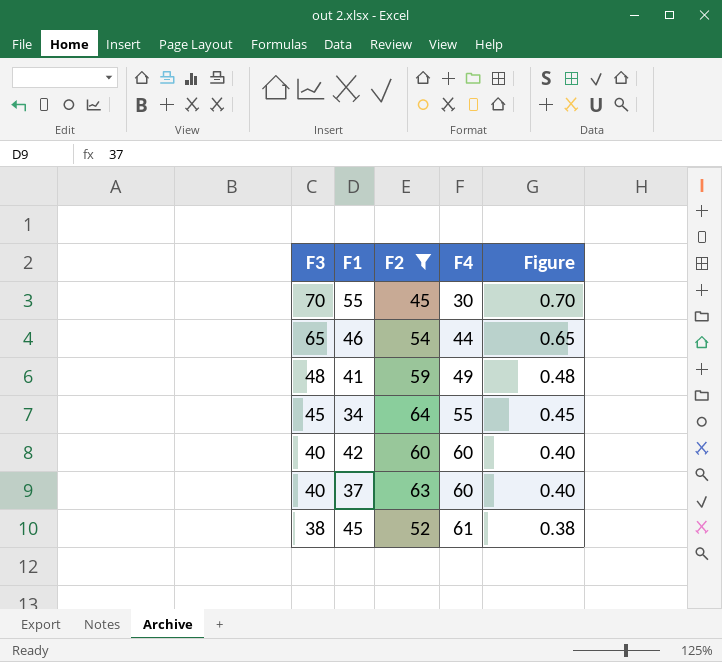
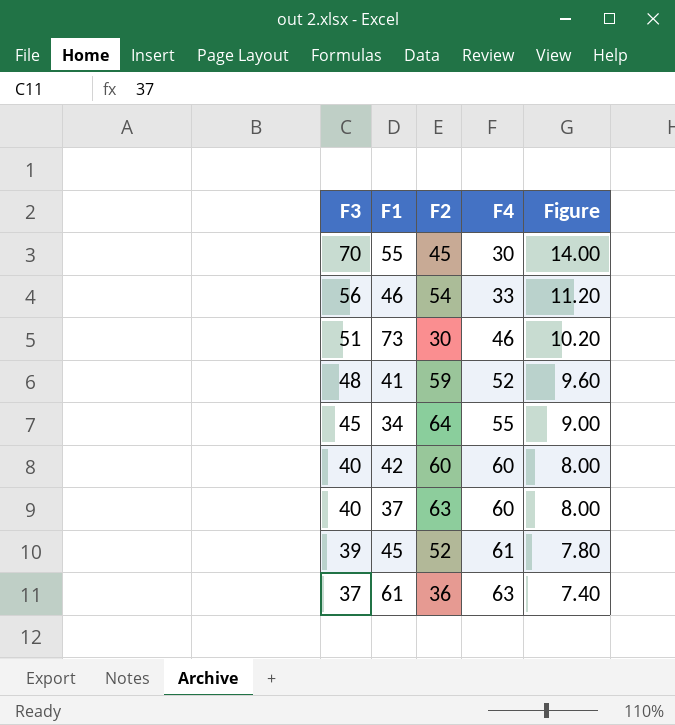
filter: F2 >= 45 -> none
column Figure | formula: [F3] * 0.01 -> [F3] * 0.2
46 | F3: 65 -> 56
46 | F4: 44 -> 33
41 | F4: 49 -> 52
45 | F3: 38 -> 39

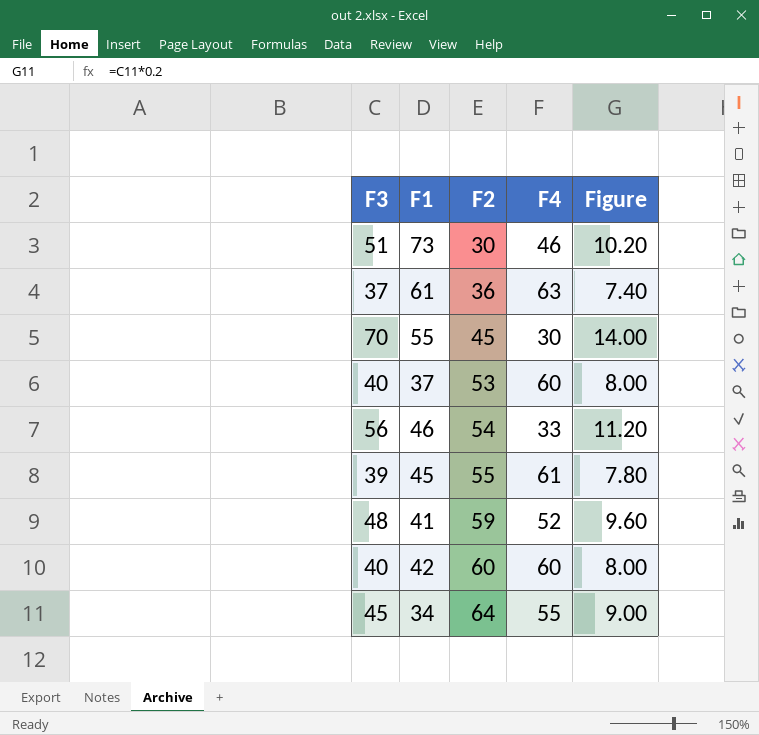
row order: F3 descending -> F2 ascending
37 | F2: 63 -> 53
45 | F2: 52 -> 55

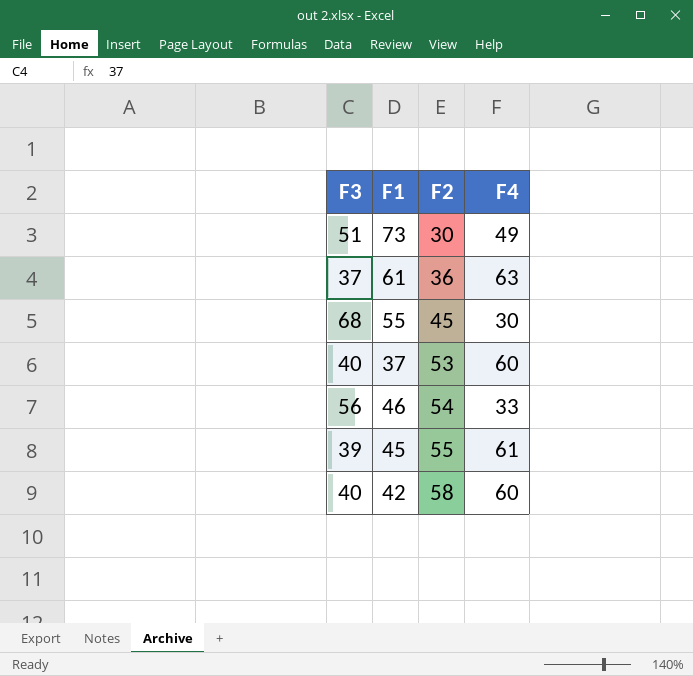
column Figure | formula: [F3] * 0.2 -> none
row 41: 48 | 59 | 52 | 9.60 -> none
row 34: 45 | 64 | 55 | 9.00 -> none
73 | F4: 46 -> 49
55 | F3: 70 -> 68
42 | F2: 60 -> 58

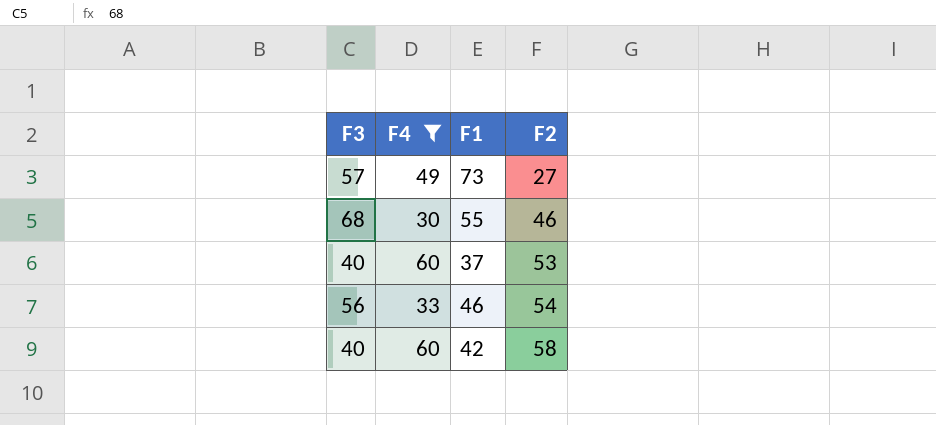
filter: none -> F4 <= 60
column F4 | position: 4 -> 2
73 | F3: 51 -> 57
73 | F2: 30 -> 27
55 | F2: 45 -> 46

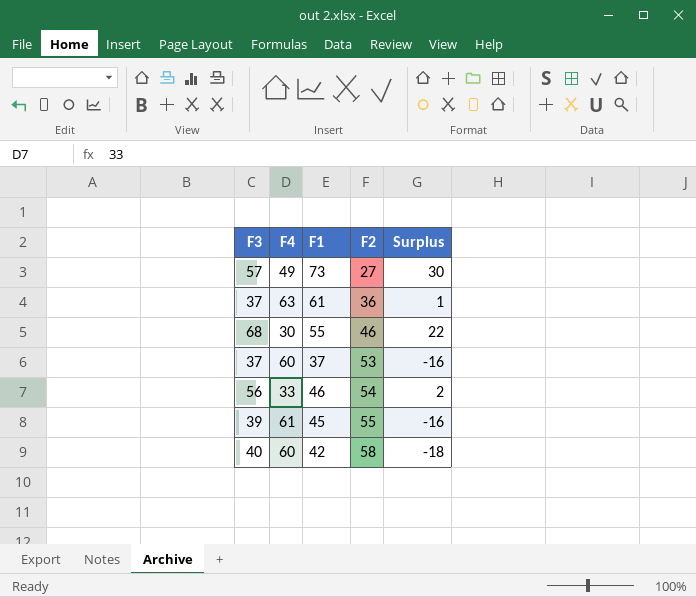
filter: F4 <= 60 -> none
column Surplus | formula: none -> [F3] - [F2]
37 | F3: 40 -> 37

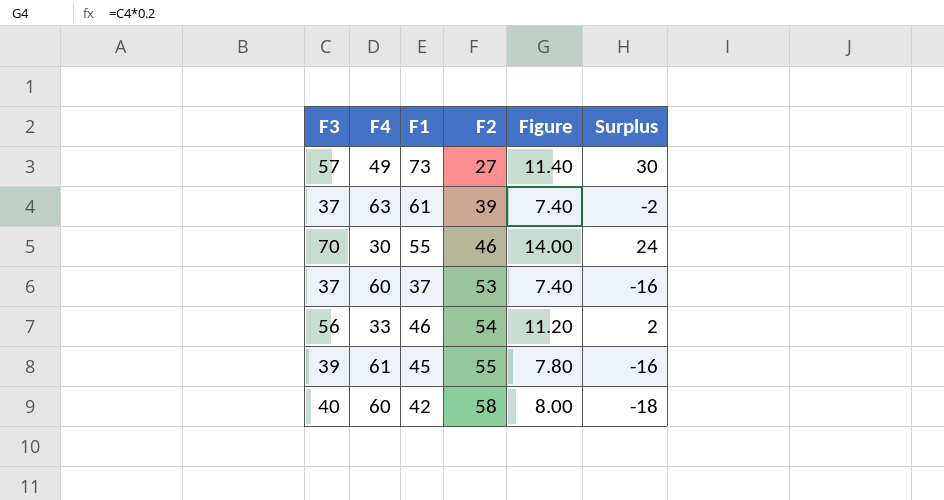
column Figure | formula: none -> [F3] * 0.2
61 | F2: 36 -> 39
61 | Surplus: 1 -> -2
55 | F3: 68 -> 70
55 | Surplus: 22 -> 24

